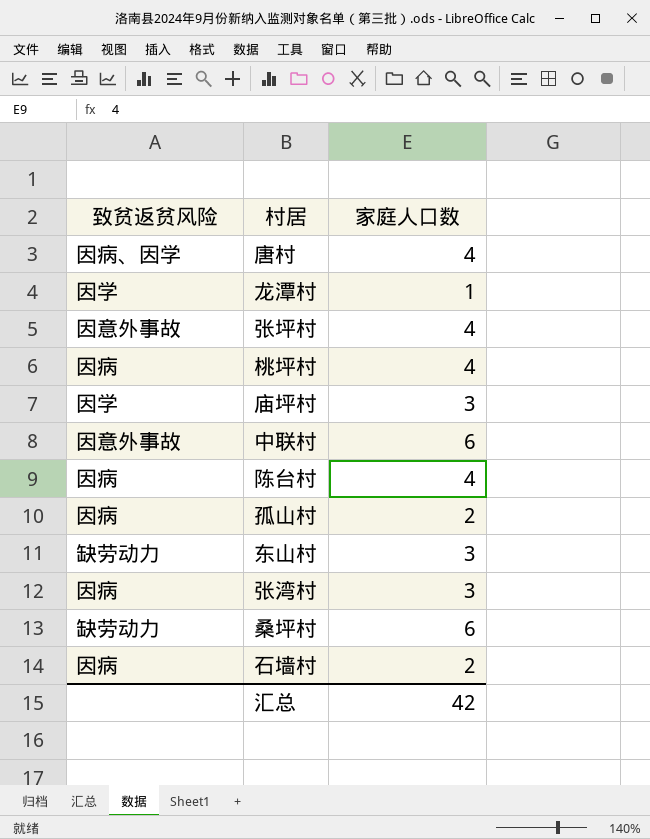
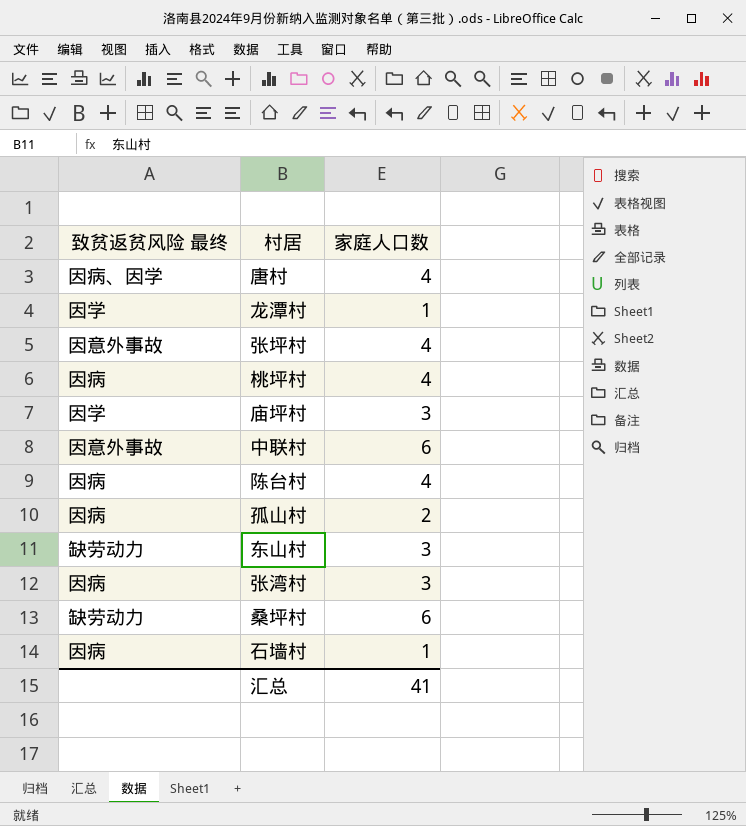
column name: 致贫返贫风险 -> 致贫返贫风险 最终
石墙村 | 家庭人口数: 2 -> 1
汇总 | 家庭人口数: 42 -> 41

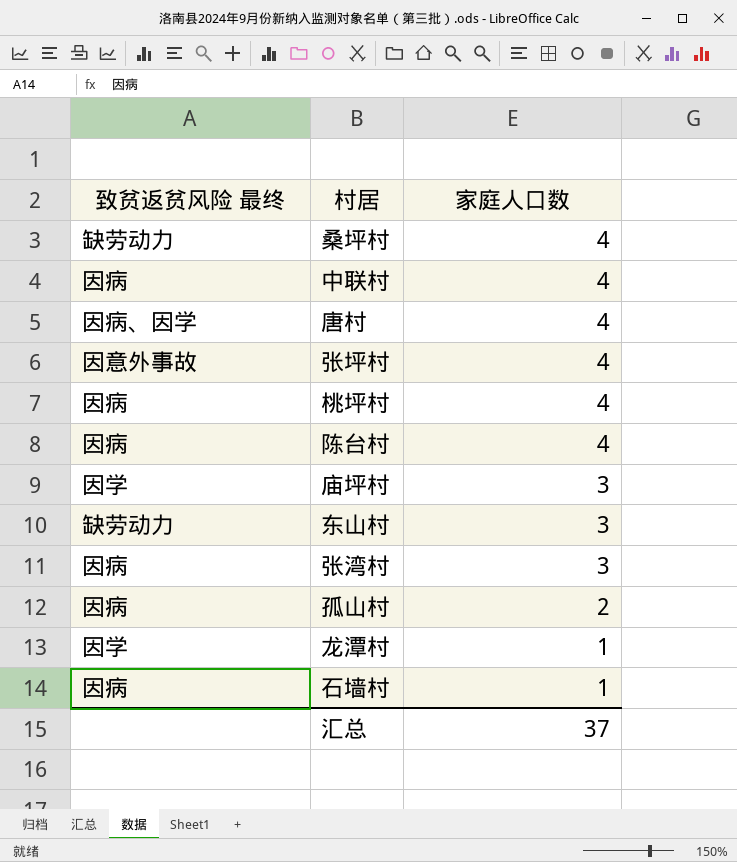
row order: none -> 家庭人口数 descending
桑坪村 | 家庭人口数: 6 -> 4
中联村 | 致贫返贫风险 最终: 因意外事故 -> 因病
中联村 | 家庭人口数: 6 -> 4
汇总 | 家庭人口数: 41 -> 37

